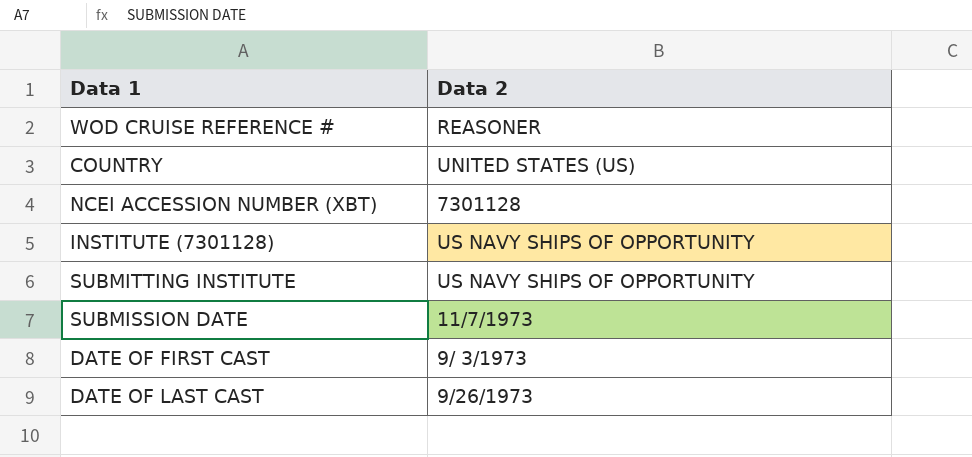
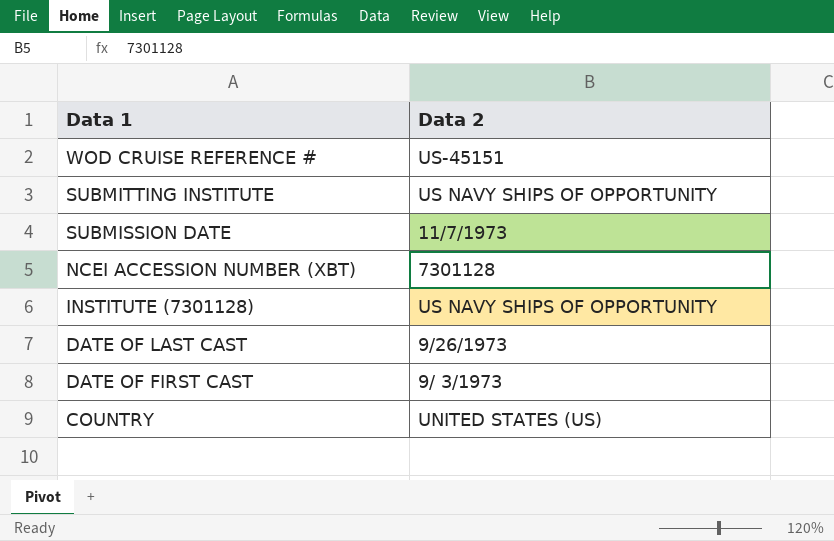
row order: none -> Data 1 descending
WOD CRUISE REFERENCE # | Data 2: REASONER -> US-45151

